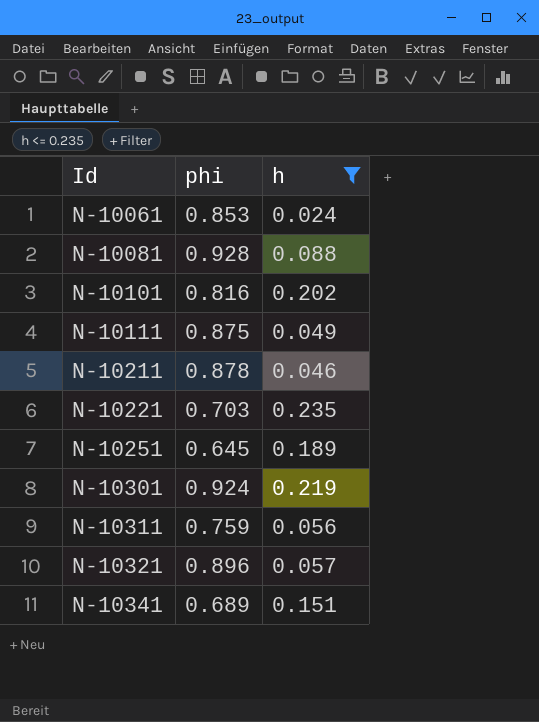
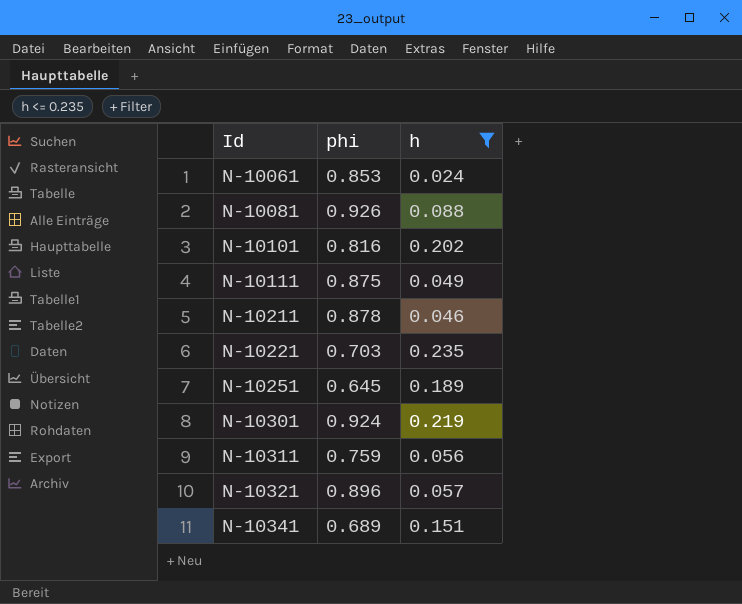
N-10081 | phi: 0.928 -> 0.926

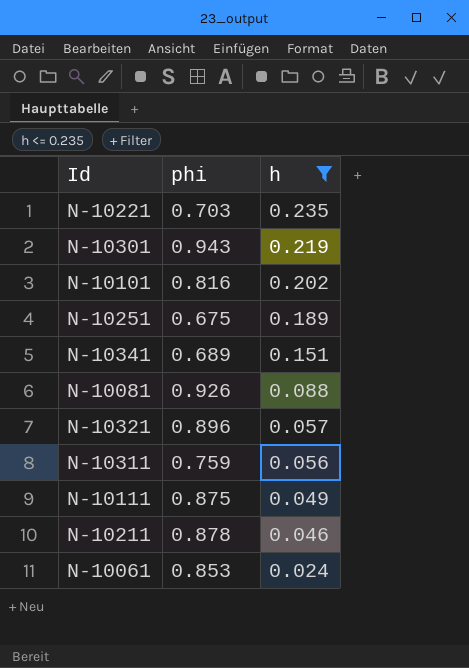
row order: Id ascending -> h descending
N-10301 | phi: 0.924 -> 0.943
N-10251 | phi: 0.645 -> 0.675

